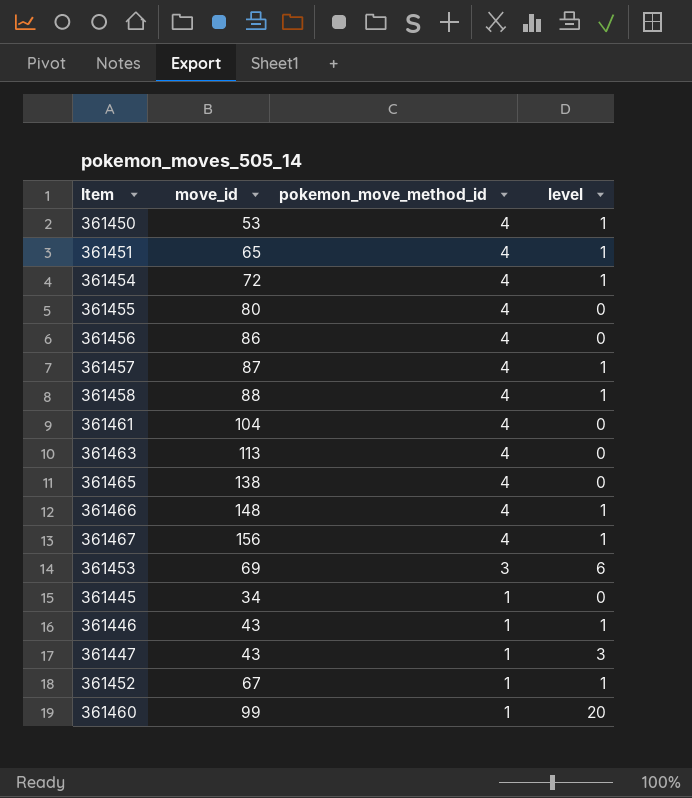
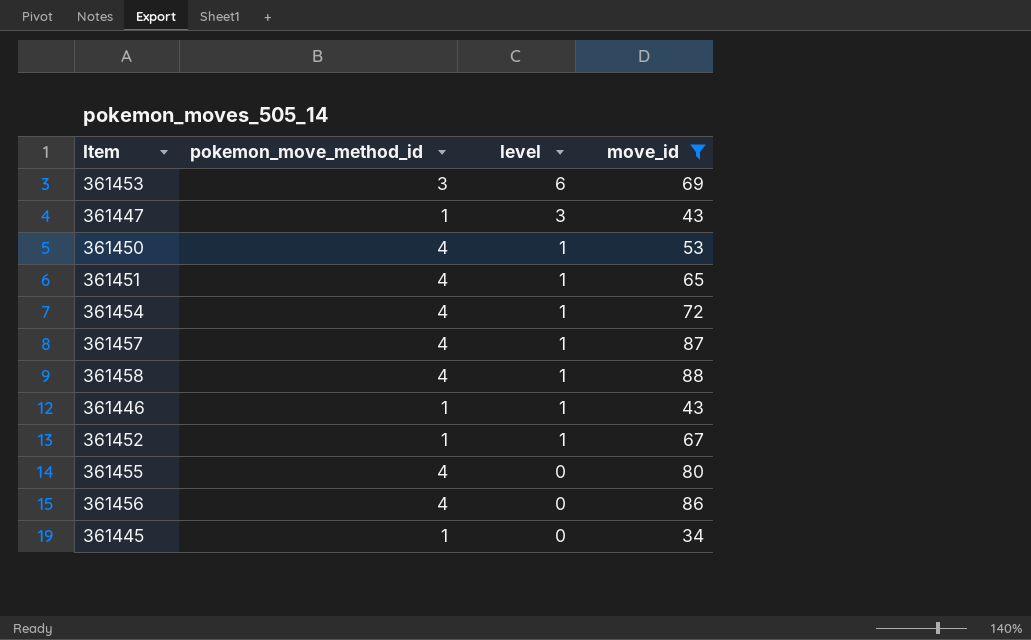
filter: none -> move_id <= 88
row order: pokemon_move_method_id descending -> level descending
column move_id | position: 2 -> 4

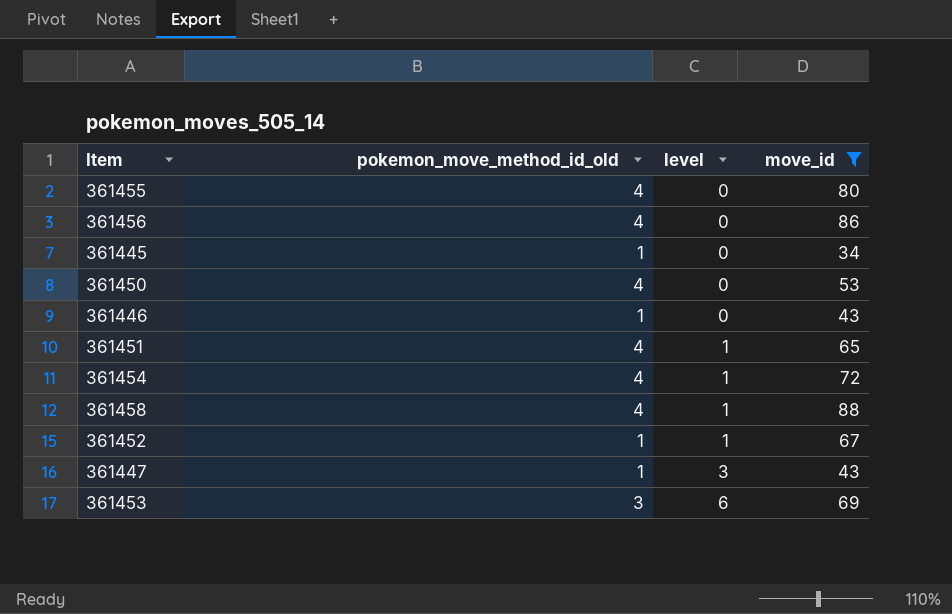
row order: level descending -> level ascending
column name: pokemon_move_method_id -> pokemon_move_method_id_old
row 361457: 4 | 1 | 87 -> none
361450 | level: 1 -> 0
361446 | level: 1 -> 0

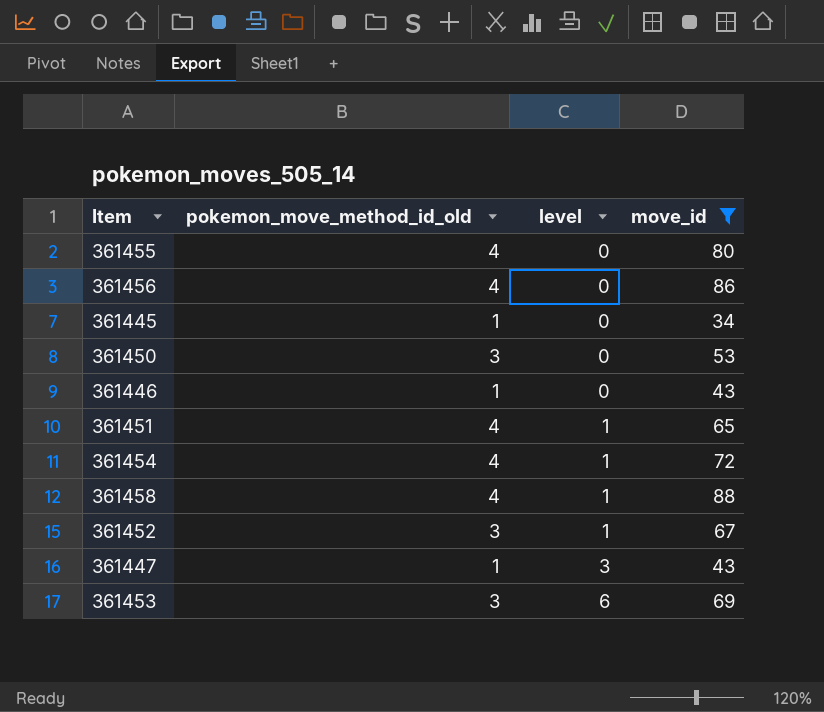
361450 | pokemon_move_method_id_old: 4 -> 3
361452 | pokemon_move_method_id_old: 1 -> 3

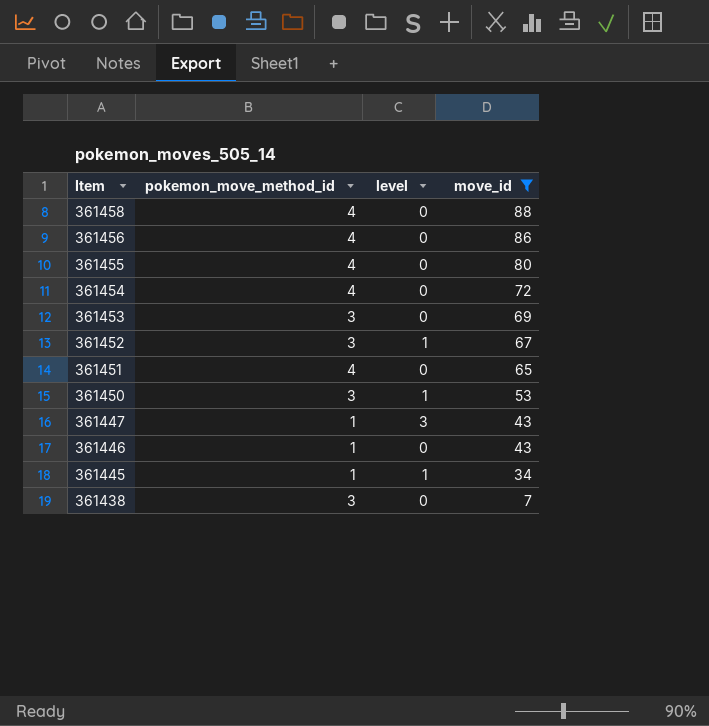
row order: level ascending -> Item descending
column name: pokemon_move_method_id_old -> pokemon_move_method_id
361458 | level: 1 -> 0
361454 | level: 1 -> 0
361453 | level: 6 -> 0
361451 | level: 1 -> 0
361450 | level: 0 -> 1
361445 | level: 0 -> 1
row 361438: none -> 3 | 0 | 7

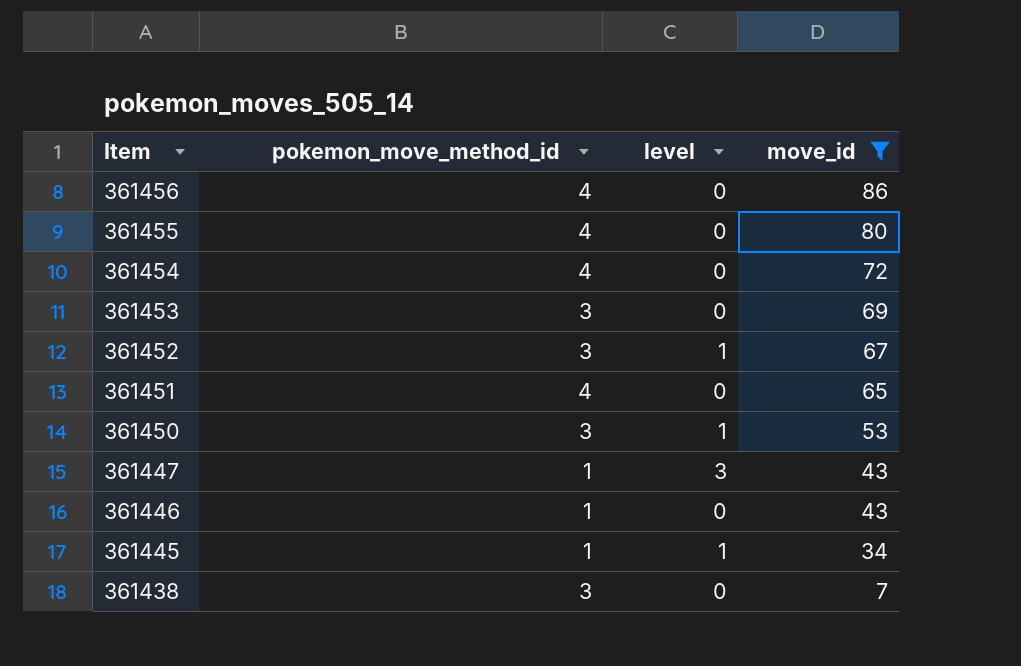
row 361458: 4 | 0 | 88 -> none

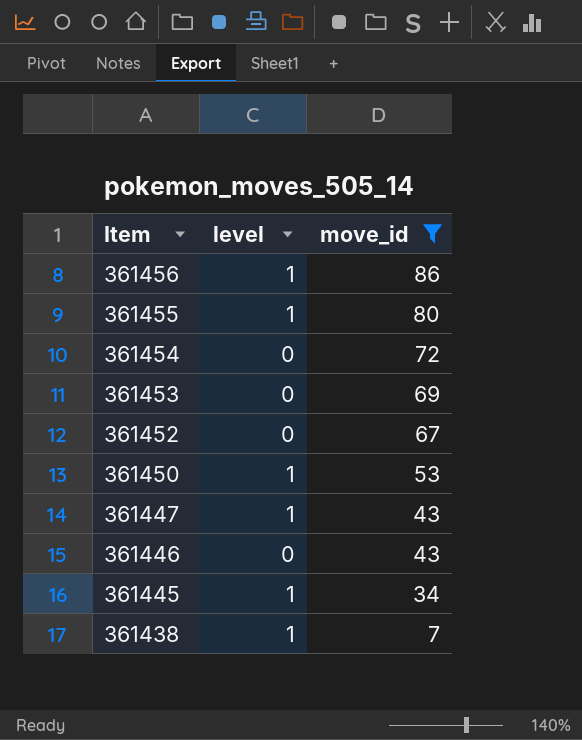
column pokemon_move_method_id | position: 2 -> none
row 361451: 4 | 0 | 65 -> none
361456 | level: 0 -> 1
361455 | level: 0 -> 1
361452 | level: 1 -> 0
361447 | level: 3 -> 1
361438 | level: 0 -> 1

